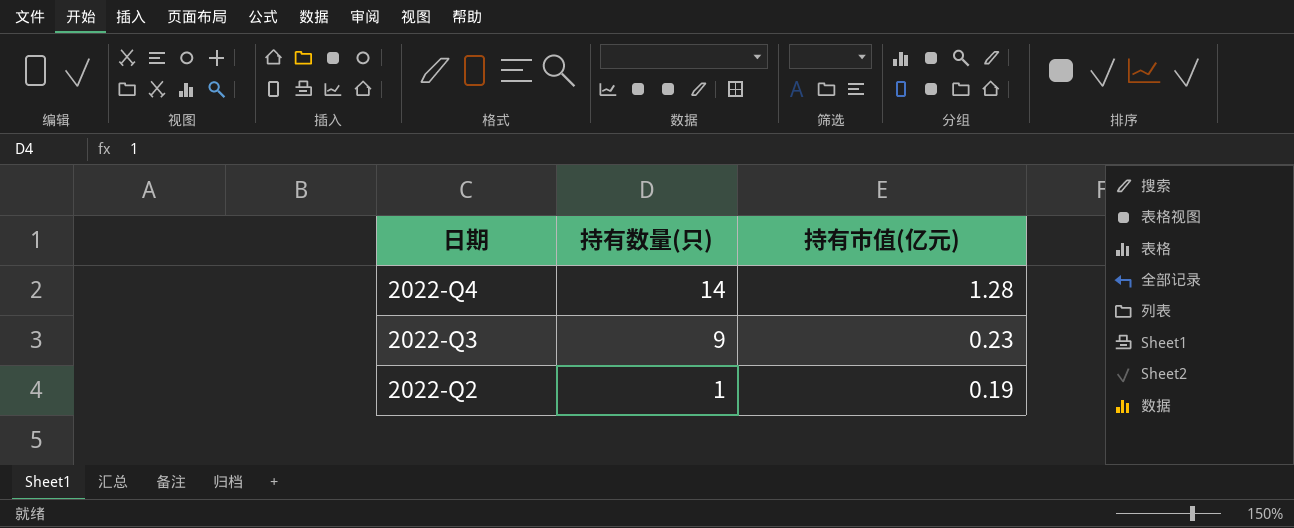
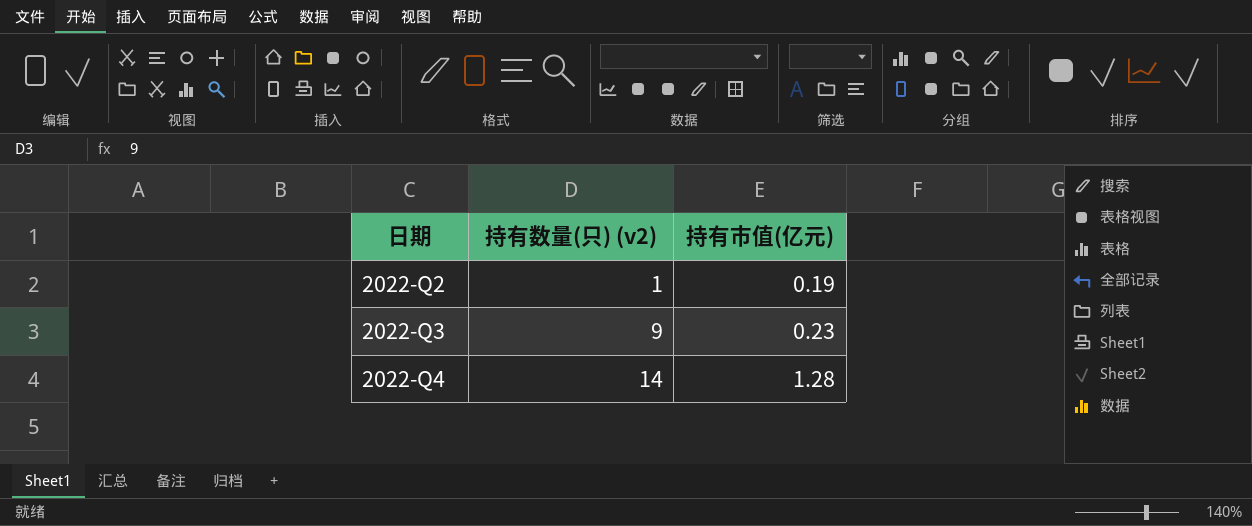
row order: 日期 descending -> 日期 ascending
column name: 持有数量(只) -> 持有数量(只) (v2)

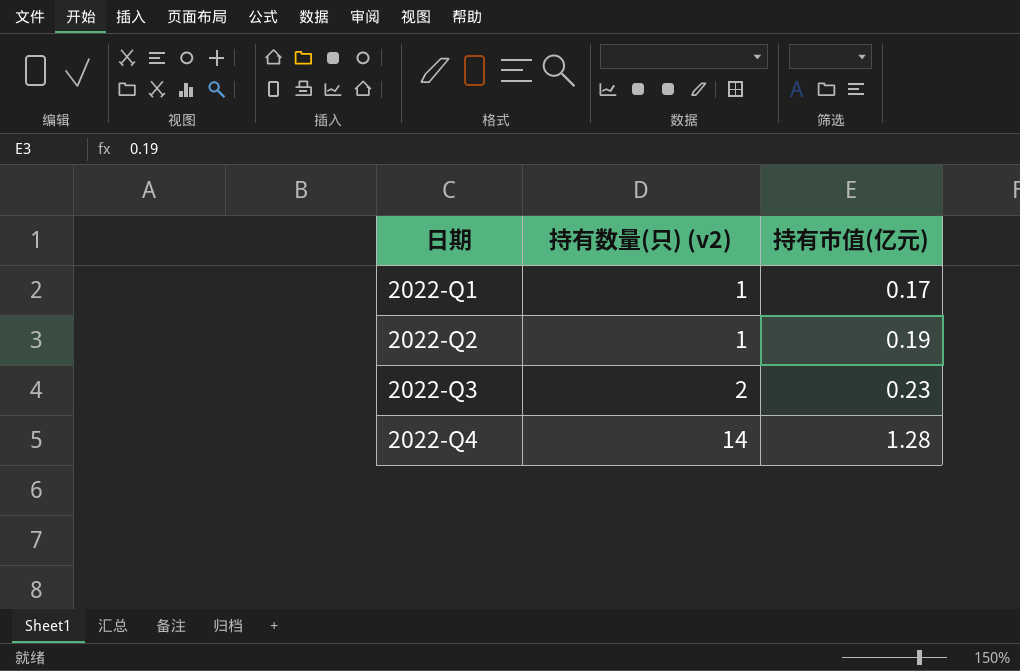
row 2022-Q1: none -> 1 | 0.17
2022-Q3 | 持有数量(只) (v2): 9 -> 2

